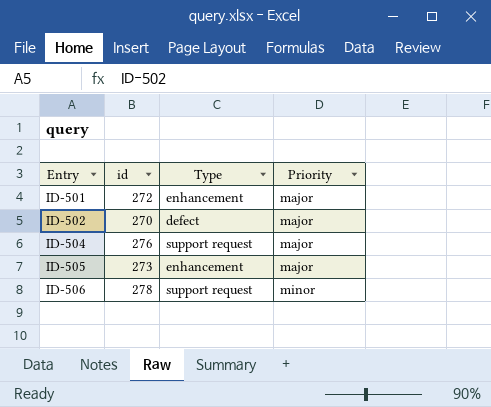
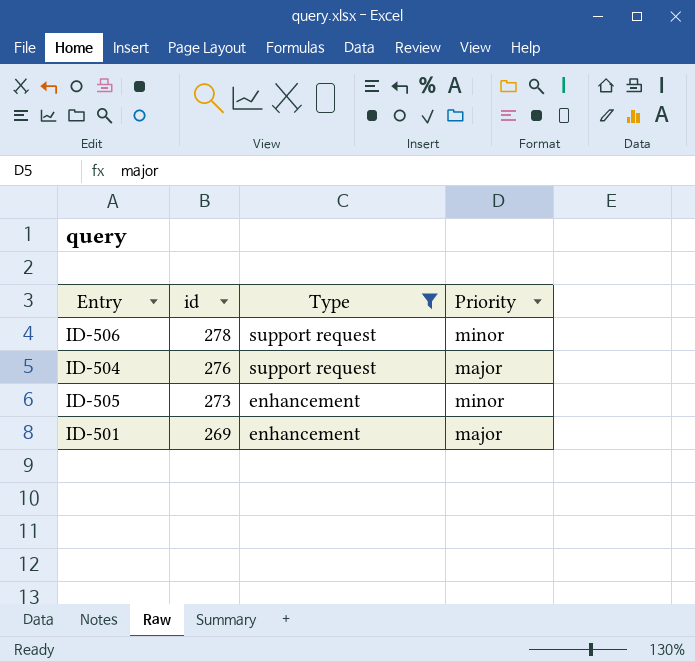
filter: none -> Type != defect
row order: Entry ascending -> id descending
ID-505 | Priority: major -> minor
ID-501 | id: 272 -> 269

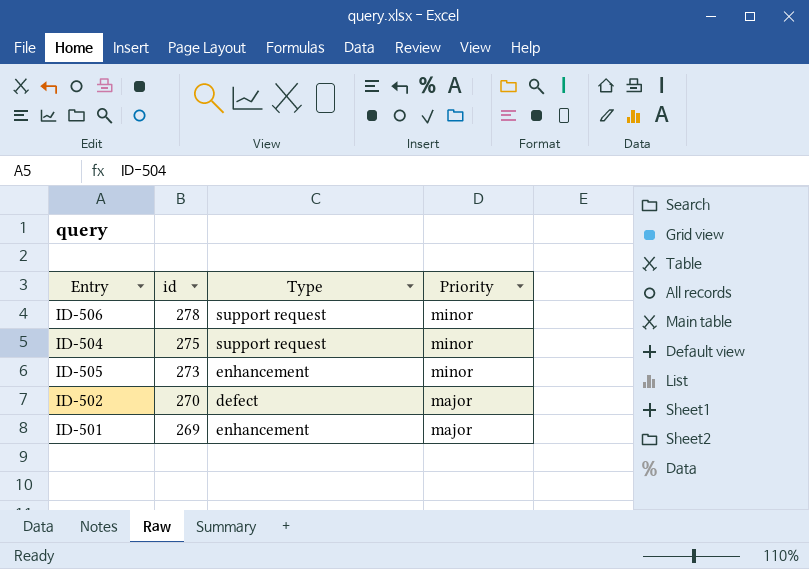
filter: Type != defect -> none
ID-504 | id: 276 -> 275
ID-504 | Priority: major -> minor

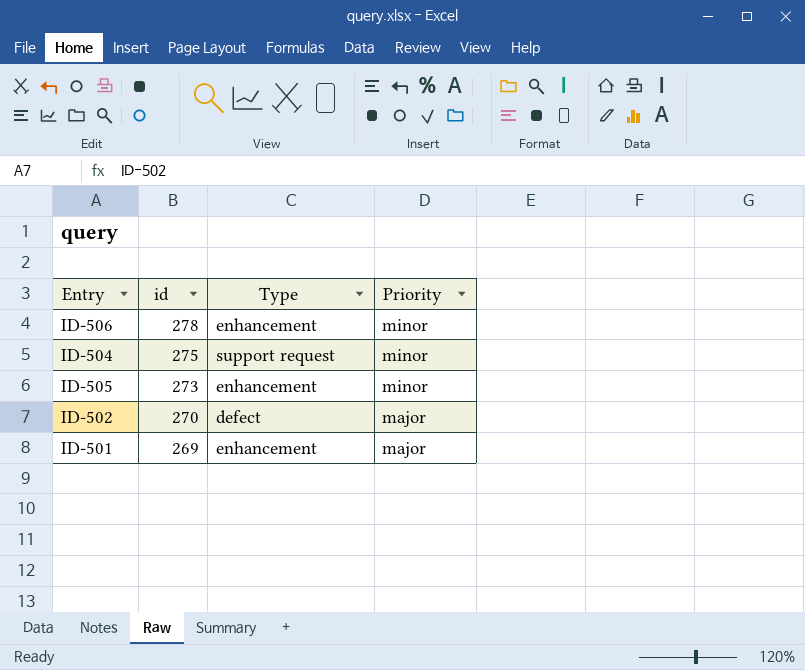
ID-506 | Type: support request -> enhancement

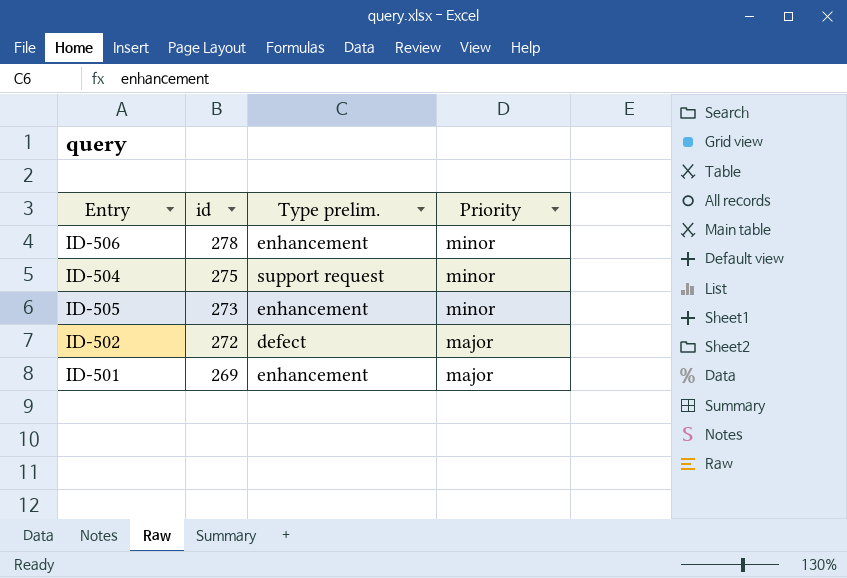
column name: Type -> Type prelim.
ID-502 | id: 270 -> 272

